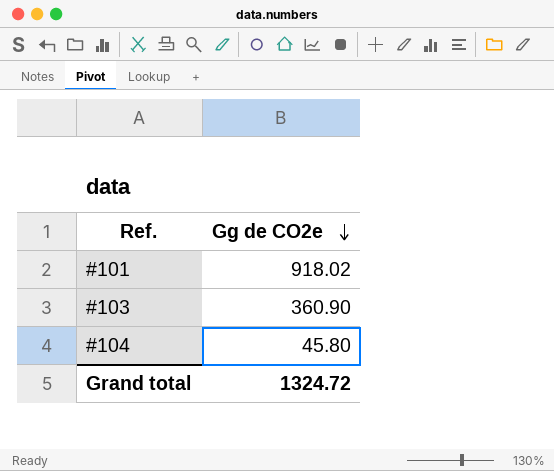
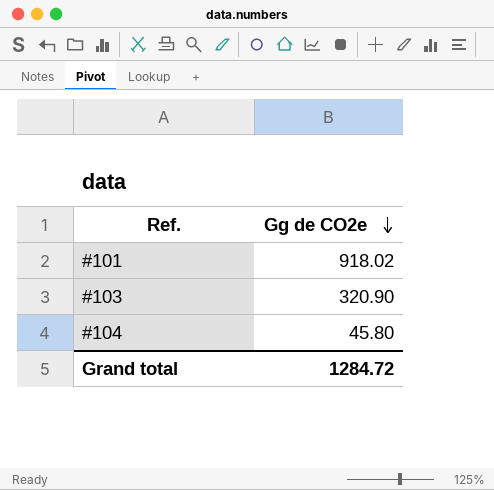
#103 | Gg de CO2e: 360.90 -> 320.90
Grand total | Gg de CO2e: 1324.72 -> 1284.72

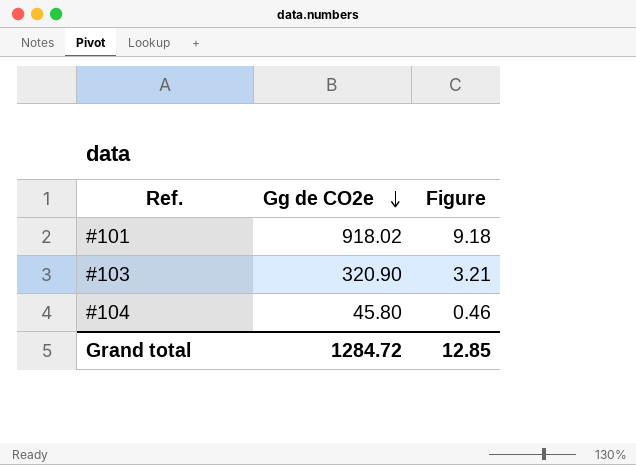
column Figure | formula: none -> [Gg de CO2e] * 0.01

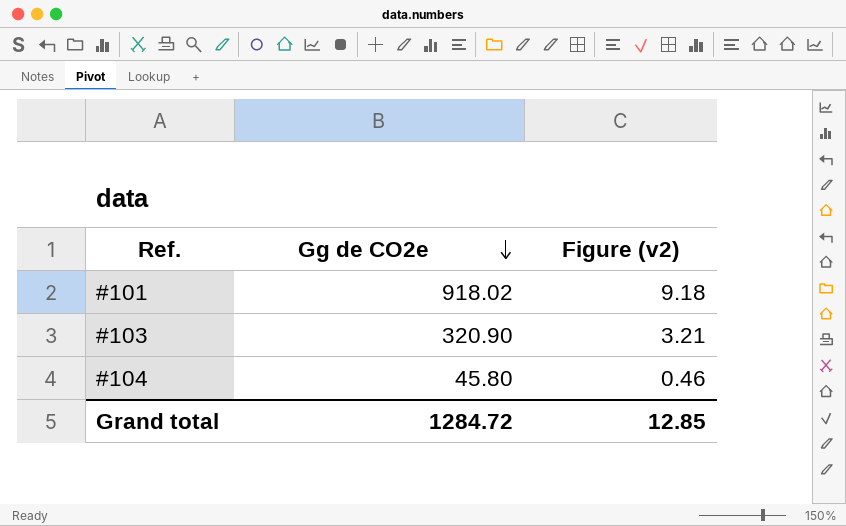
column name: Figure -> Figure (v2)

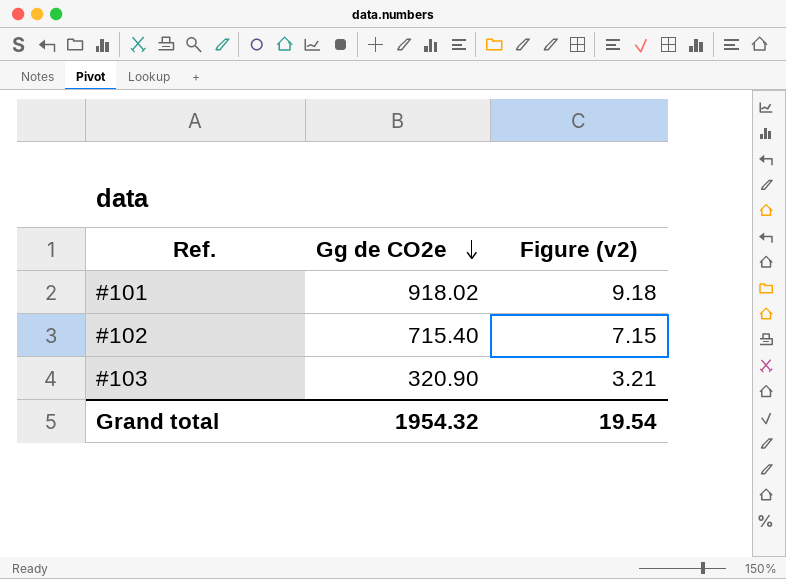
row #104: 45.80 | 0.46 -> none
row #102: none -> 715.40 | 7.15
Grand total | Gg de CO2e: 1284.72 -> 1954.32
Grand total | Figure (v2): 12.85 -> 19.54

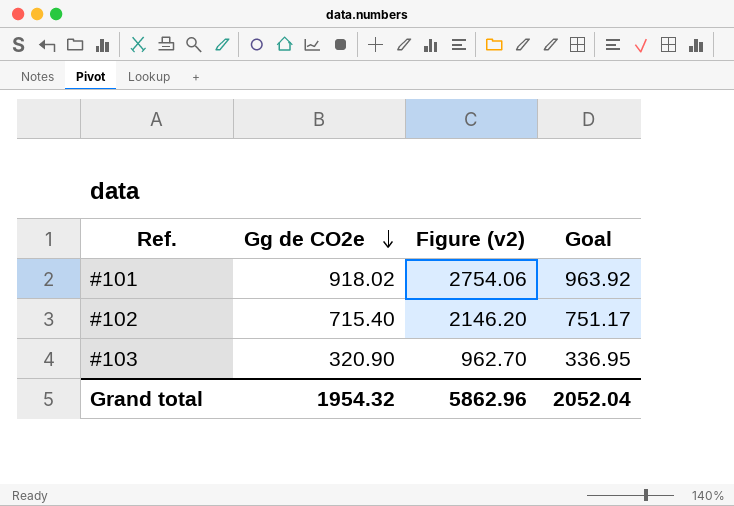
column Figure (v2) | formula: [Gg de CO2e] * 0.01 -> [Gg de CO2e] * 3
column Goal | formula: none -> [Gg de CO2e] * 1.05
Grand total | Figure (v2): 19.54 -> 5862.96

